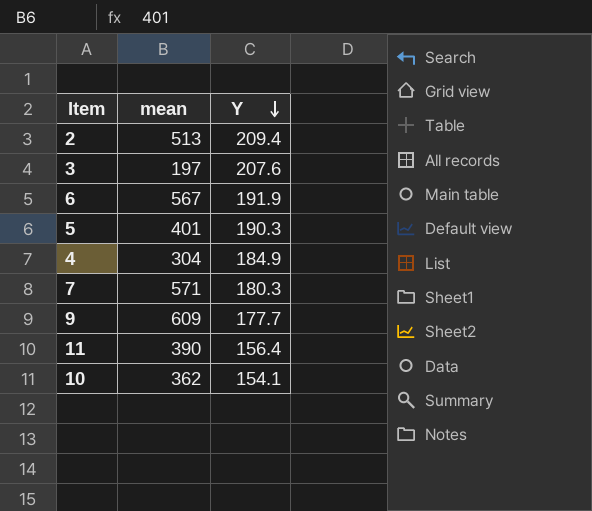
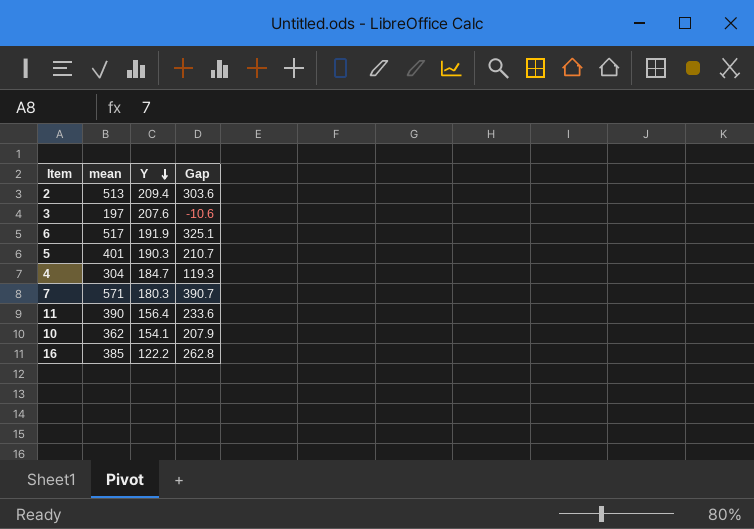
column Gap | formula: none -> [mean] - [Y]
row 9: 609 | 177.7 -> none
6 | mean: 567 -> 517
4 | Y: 184.9 -> 184.7
row 16: none -> 385 | 122.2 | 262.8

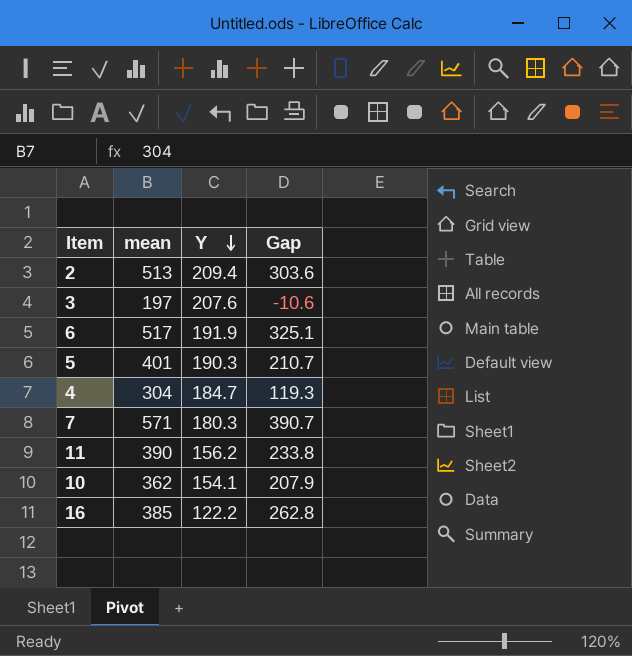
11 | Y: 156.4 -> 156.2
11 | Gap: 233.6 -> 233.8

